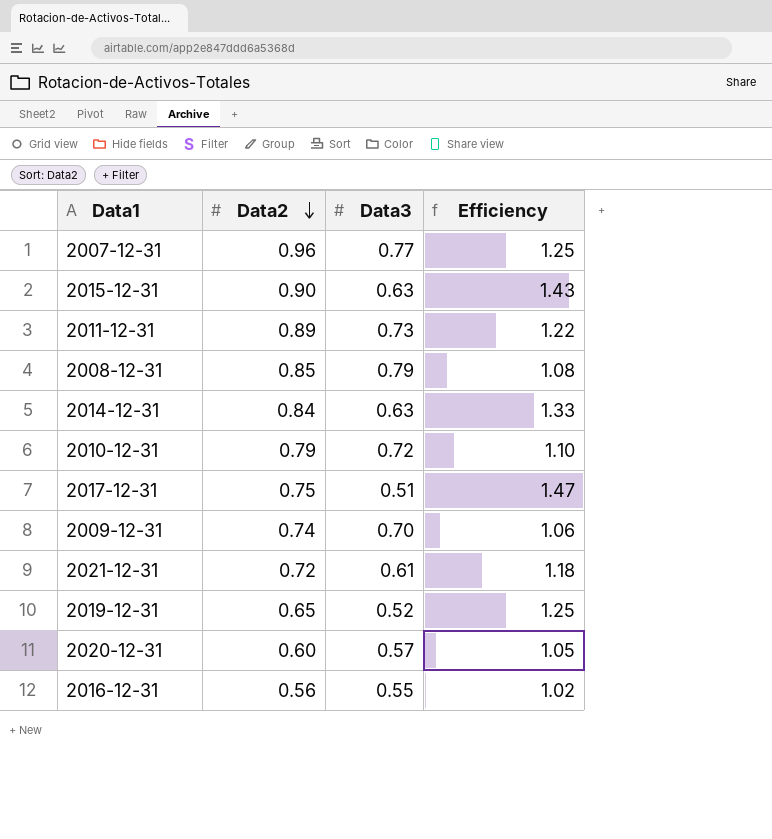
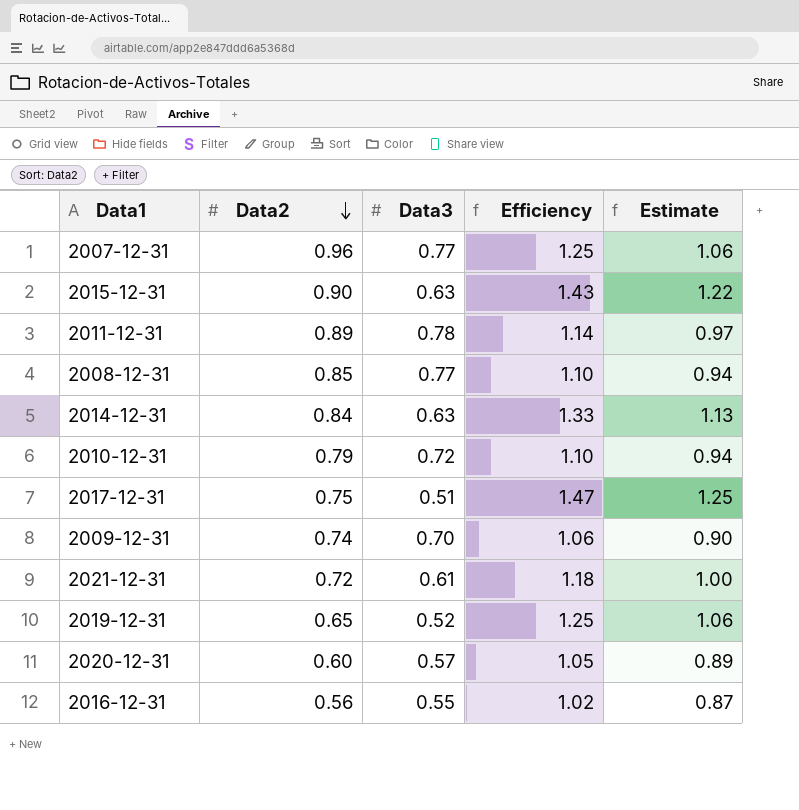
column Estimate | formula: none -> [Efficiency] * 0.85
2011-12-31 | Data3: 0.73 -> 0.78
2011-12-31 | Efficiency: 1.22 -> 1.14
2008-12-31 | Data3: 0.79 -> 0.77
2008-12-31 | Efficiency: 1.08 -> 1.10

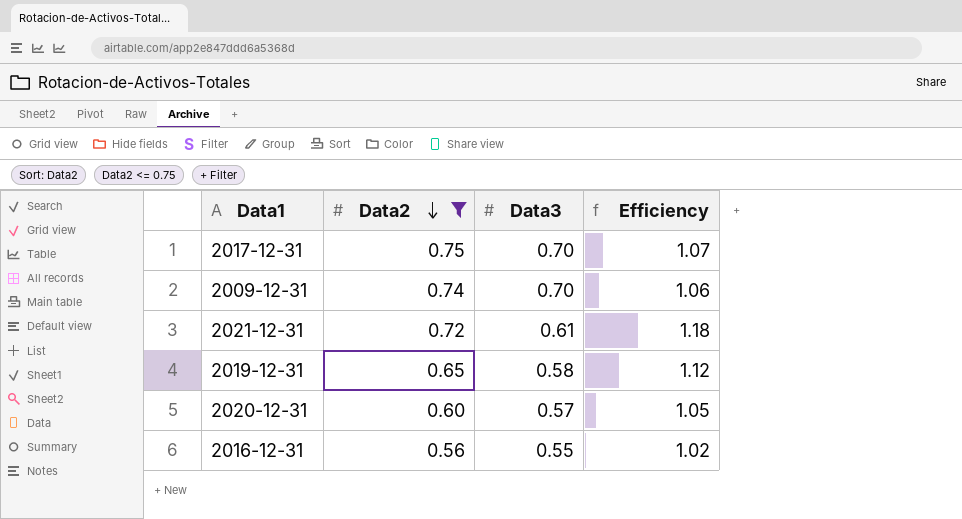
filter: none -> Data2 <= 0.75
column Estimate | formula: [Efficiency] * 0.85 -> none
2017-12-31 | Data3: 0.51 -> 0.70
2017-12-31 | Efficiency: 1.47 -> 1.07
2019-12-31 | Data3: 0.52 -> 0.58
2019-12-31 | Efficiency: 1.25 -> 1.12

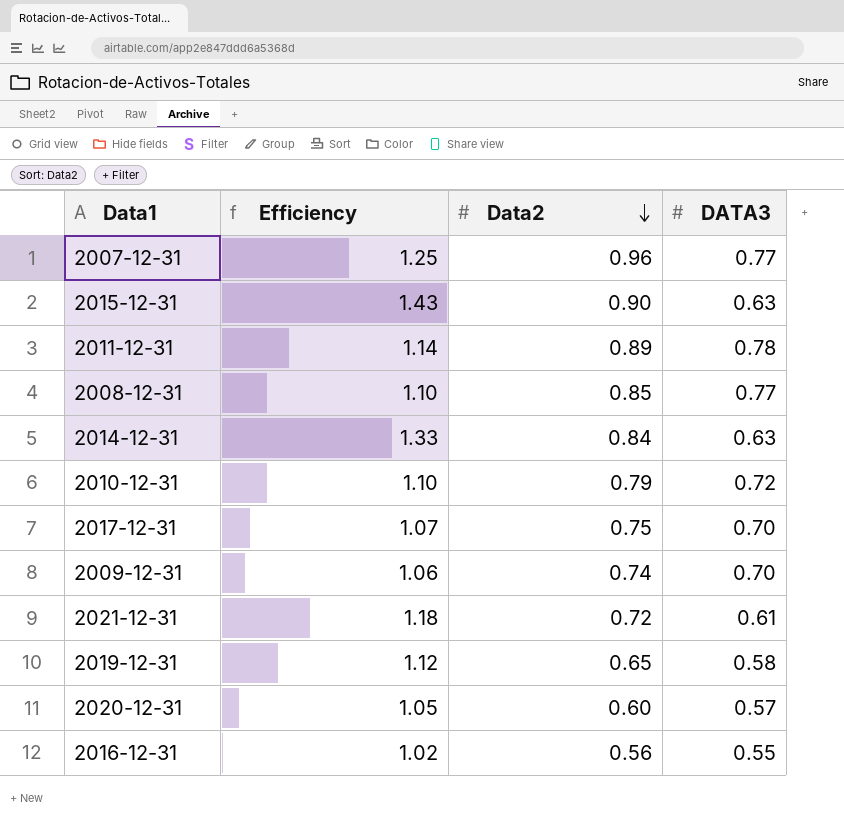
filter: Data2 <= 0.75 -> none
column Efficiency | position: 4 -> 2
column name: Data3 -> DATA3

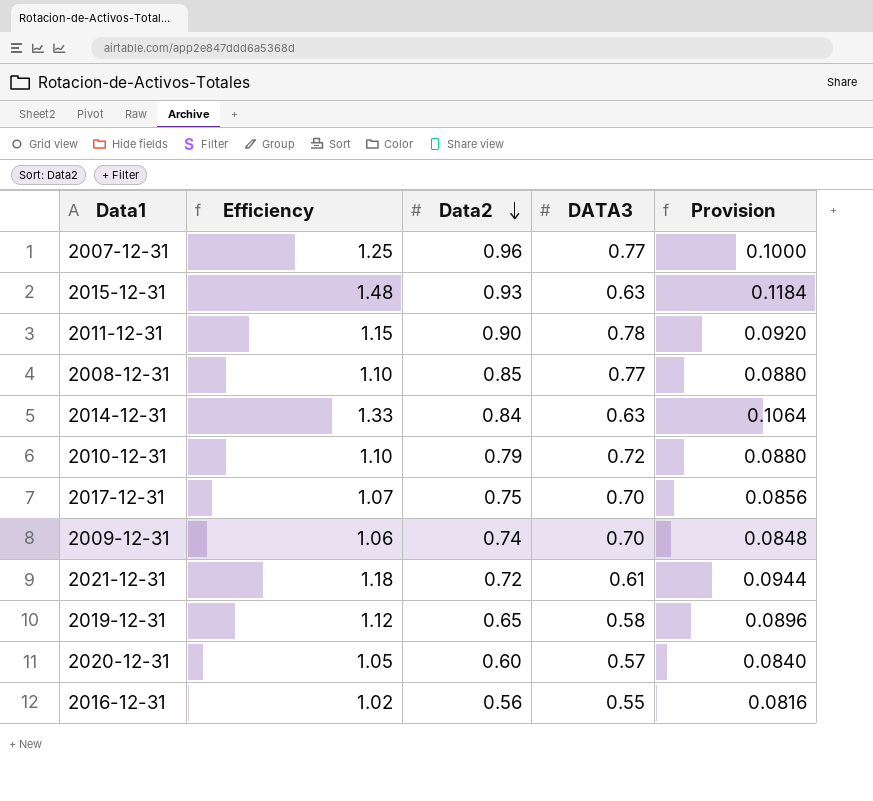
column Provision | formula: none -> [Efficiency] * 0.08
2015-12-31 | Efficiency: 1.43 -> 1.48
2015-12-31 | Data2: 0.90 -> 0.93
2011-12-31 | Efficiency: 1.14 -> 1.15
2011-12-31 | Data2: 0.89 -> 0.90

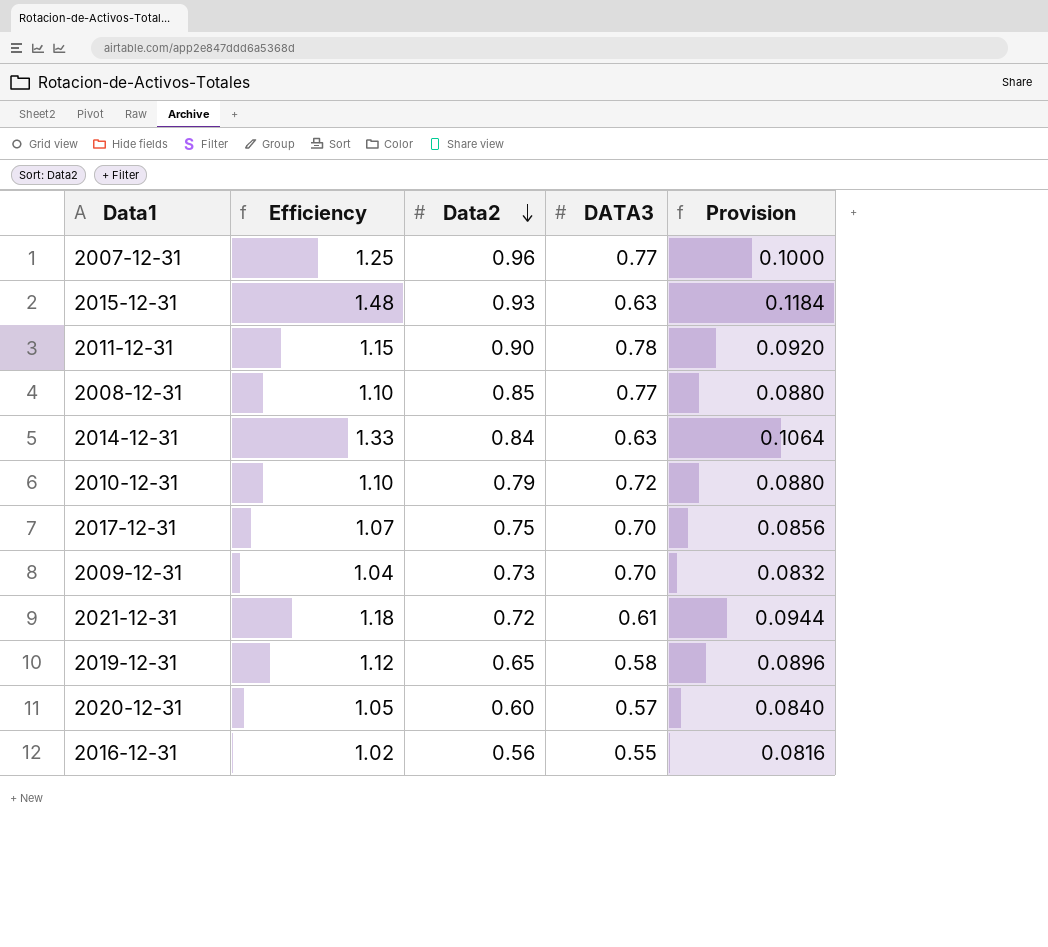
2009-12-31 | Efficiency: 1.06 -> 1.04
2009-12-31 | Data2: 0.74 -> 0.73
2009-12-31 | Provision: 0.0848 -> 0.0832

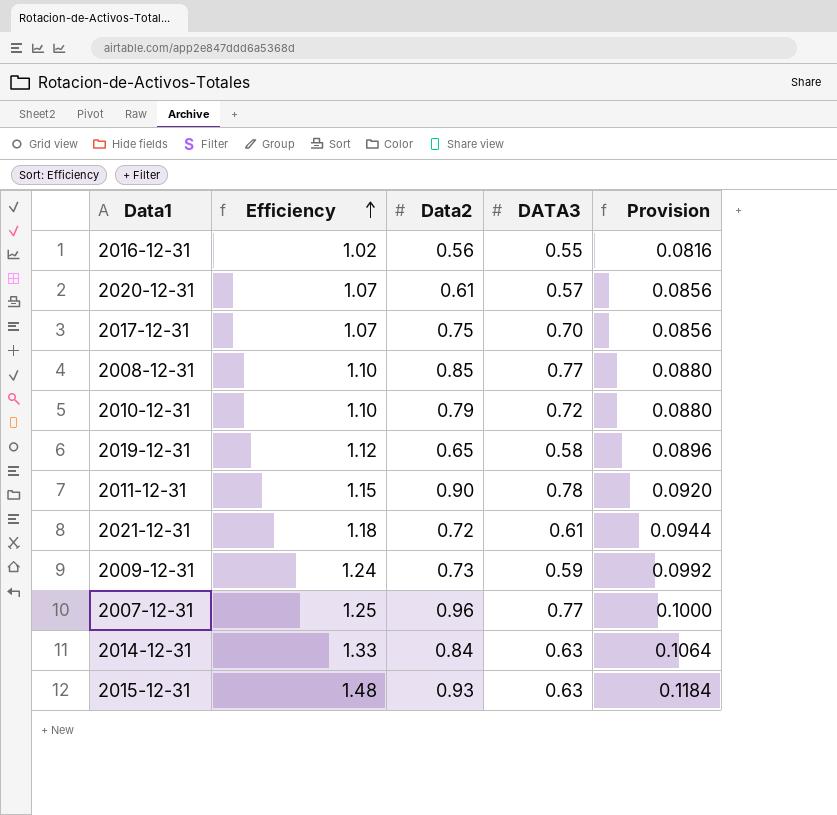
row order: Data2 descending -> Efficiency ascending
2020-12-31 | Efficiency: 1.05 -> 1.07
2020-12-31 | Data2: 0.60 -> 0.61
2020-12-31 | Provision: 0.0840 -> 0.0856
2009-12-31 | Efficiency: 1.04 -> 1.24
2009-12-31 | DATA3: 0.70 -> 0.59
2009-12-31 | Provision: 0.0832 -> 0.0992

